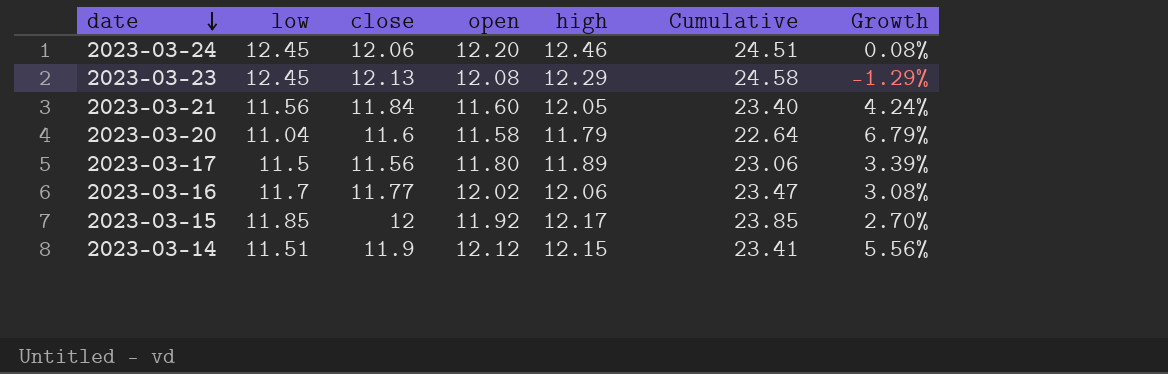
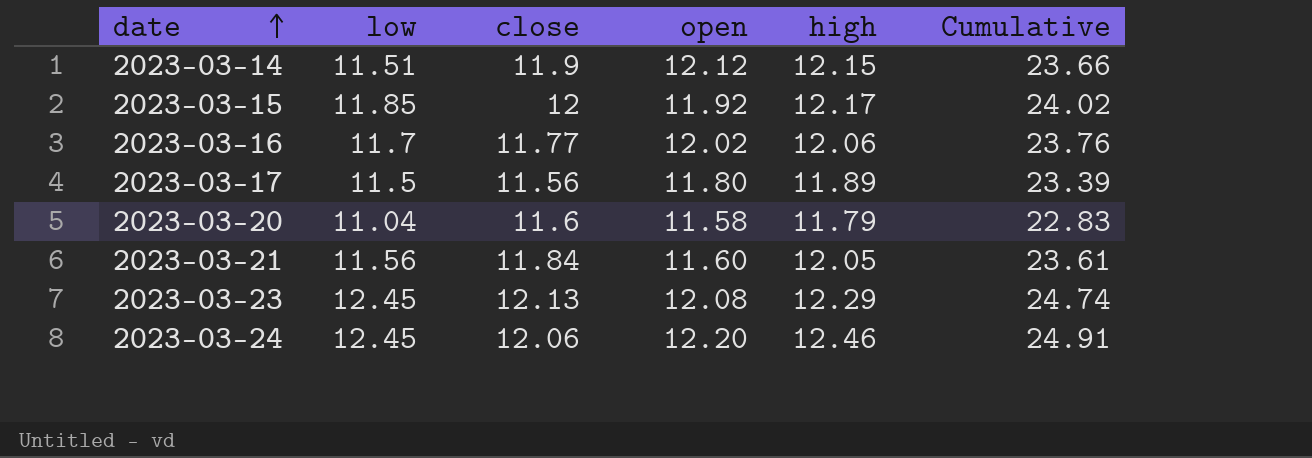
row order: date descending -> date ascending
column Growth | formula: ([high] - [low]) / [low] -> none
column Cumulative | formula: [low] + [close] -> [low] + [high]

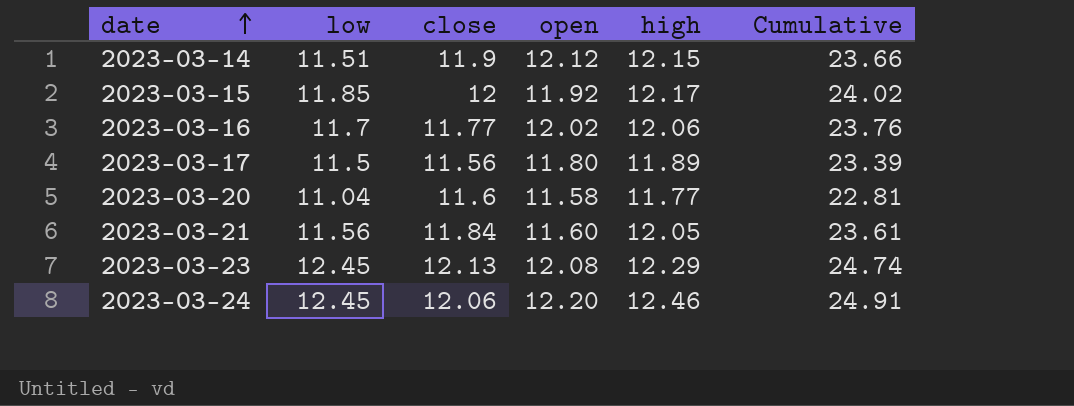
2023-03-20 | high: 11.79 -> 11.77
2023-03-20 | Cumulative: 22.83 -> 22.81

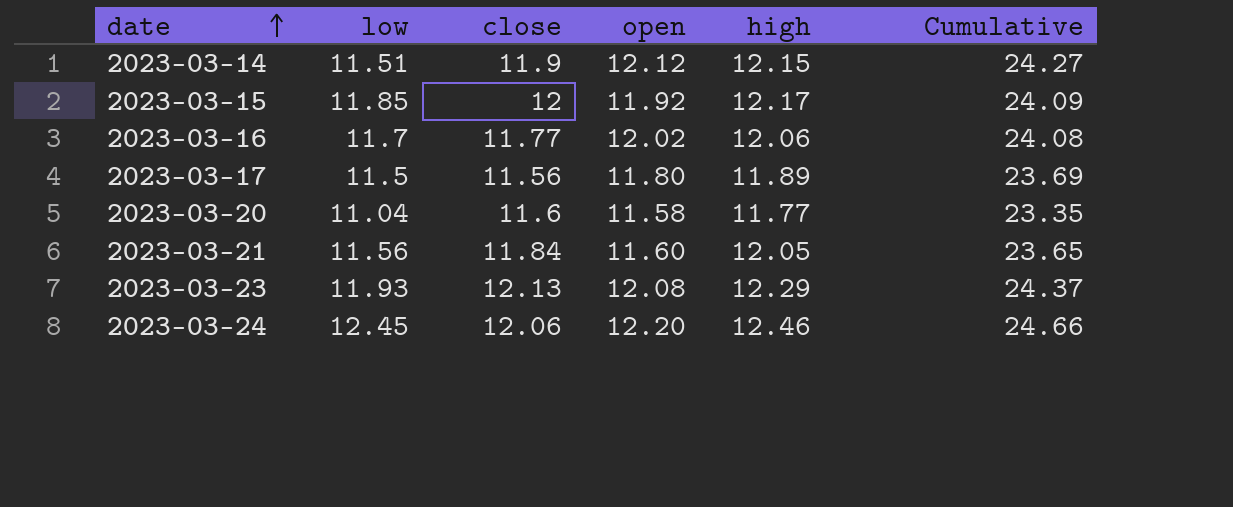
column Cumulative | formula: [low] + [high] -> [open] + [high]
2023-03-23 | low: 12.45 -> 11.93

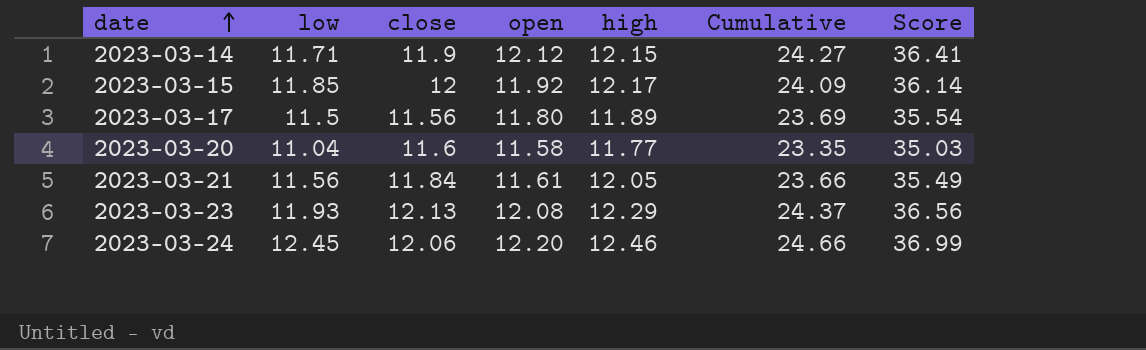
column Score | formula: none -> [Cumulative] * 1.5
row 2023-03-16: 11.7 | 11.77 | 12.02 | 12.06 | 24.08 -> none
2023-03-14 | low: 11.51 -> 11.71
2023-03-21 | open: 11.60 -> 11.61
2023-03-21 | Cumulative: 23.65 -> 23.66

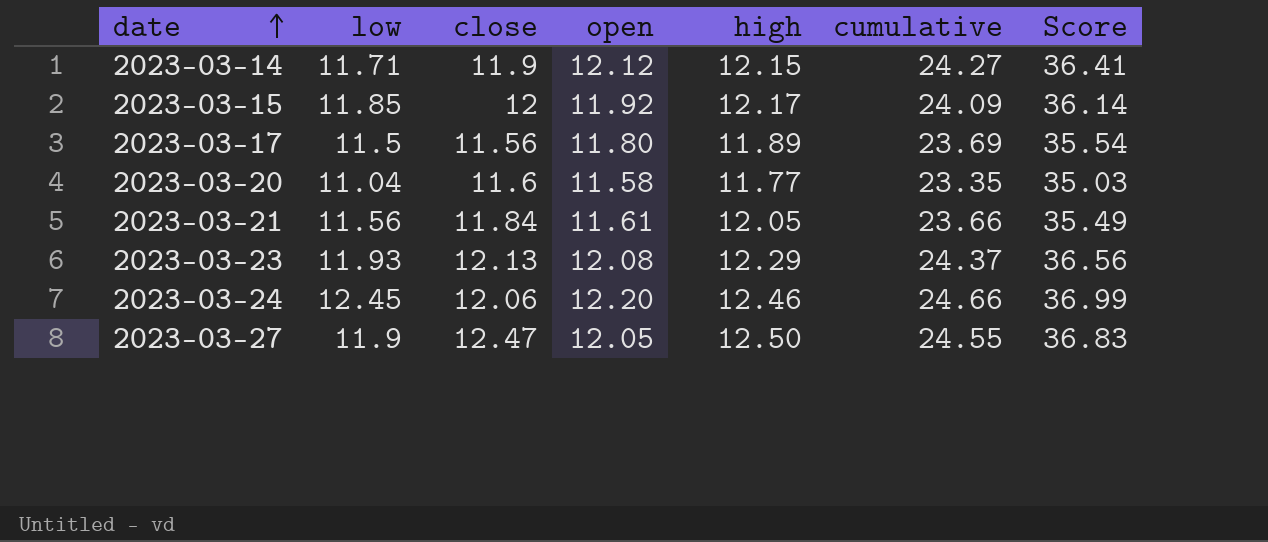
column name: Cumulative -> cumulative
row 2023-03-27: none -> 11.9 | 12.47 | 12.05 | 12.50 | 24.55 | 36.83

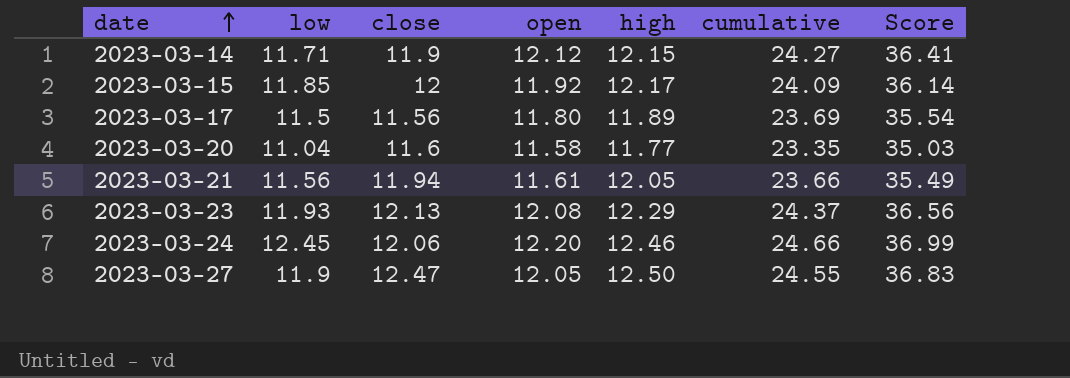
2023-03-21 | close: 11.84 -> 11.94

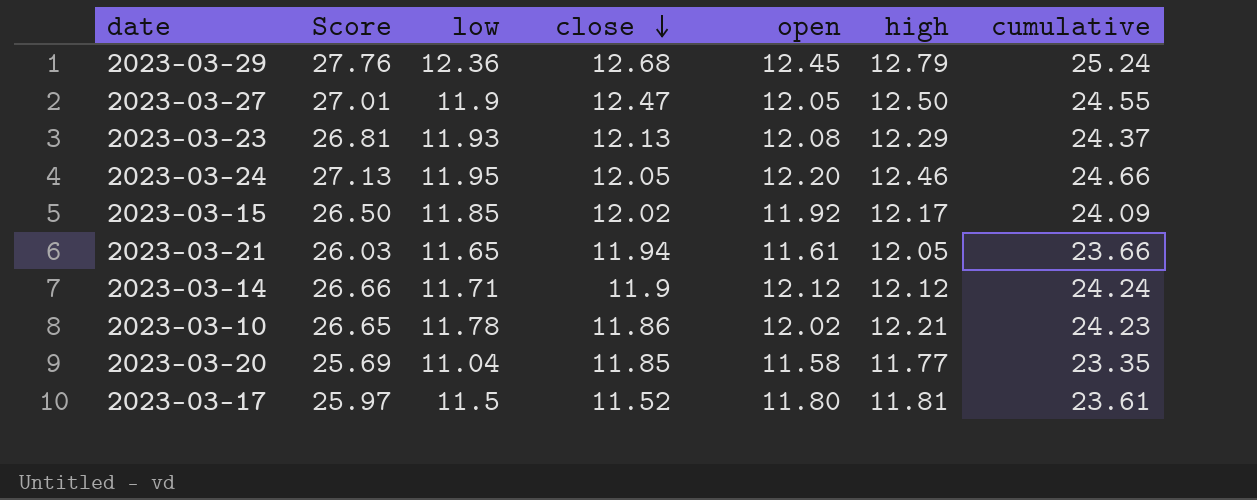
row order: date ascending -> close descending
column Score | formula: [cumulative] * 1.5 -> [cumulative] * 1.1
column Score | position: 7 -> 2
row 2023-03-29: none -> 27.76 | 12.36 | 12.68 | 12.45 | 12.79 | 25.24
2023-03-24 | low: 12.45 -> 11.95
2023-03-24 | close: 12.06 -> 12.05
2023-03-15 | close: 12 -> 12.02
2023-03-21 | low: 11.56 -> 11.65
2023-03-14 | high: 12.15 -> 12.12
2023-03-14 | cumulative: 24.27 -> 24.24
row 2023-03-10: none -> 26.65 | 11.78 | 11.86 | 12.02 | 12.21 | 24.23
2023-03-20 | close: 11.6 -> 11.85
2023-03-17 | close: 11.56 -> 11.52
2023-03-17 | high: 11.89 -> 11.81
2023-03-17 | cumulative: 23.69 -> 23.61

